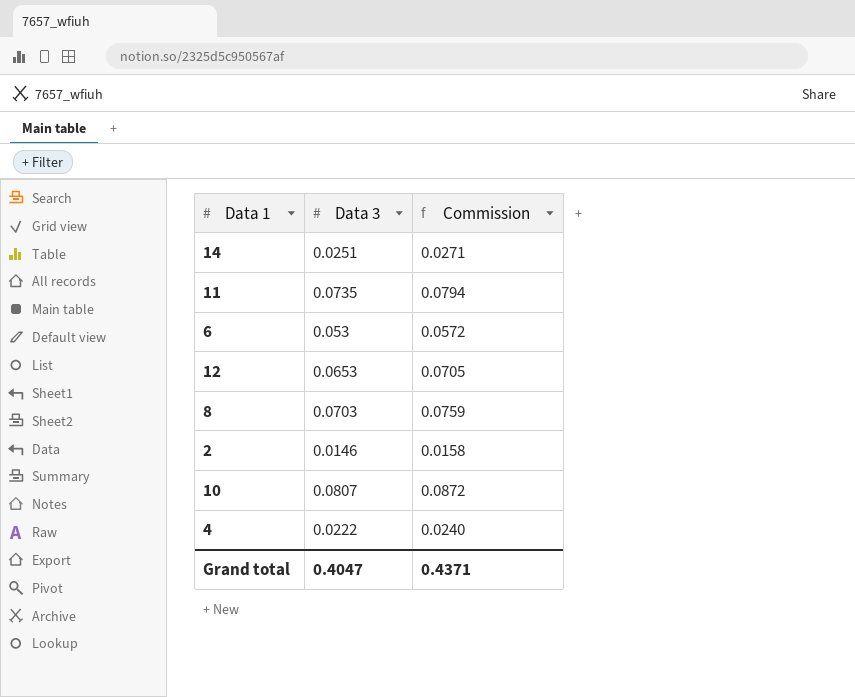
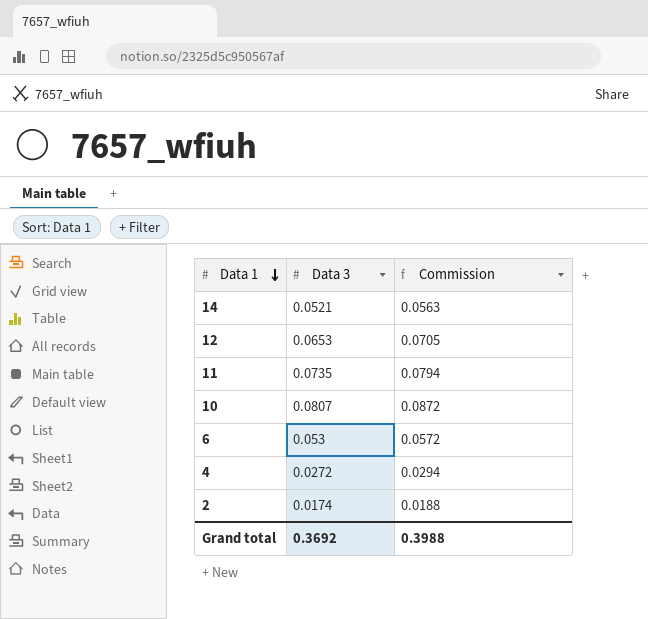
row order: none -> Data 1 descending
row 8: 0.0703 | 0.0759 -> none
14 | Data 3: 0.0251 -> 0.0521
14 | Commission: 0.0271 -> 0.0563
4 | Data 3: 0.0222 -> 0.0272
4 | Commission: 0.0240 -> 0.0294
2 | Data 3: 0.0146 -> 0.0174
2 | Commission: 0.0158 -> 0.0188
Grand total | Data 3: 0.4047 -> 0.3692
Grand total | Commission: 0.4371 -> 0.3988

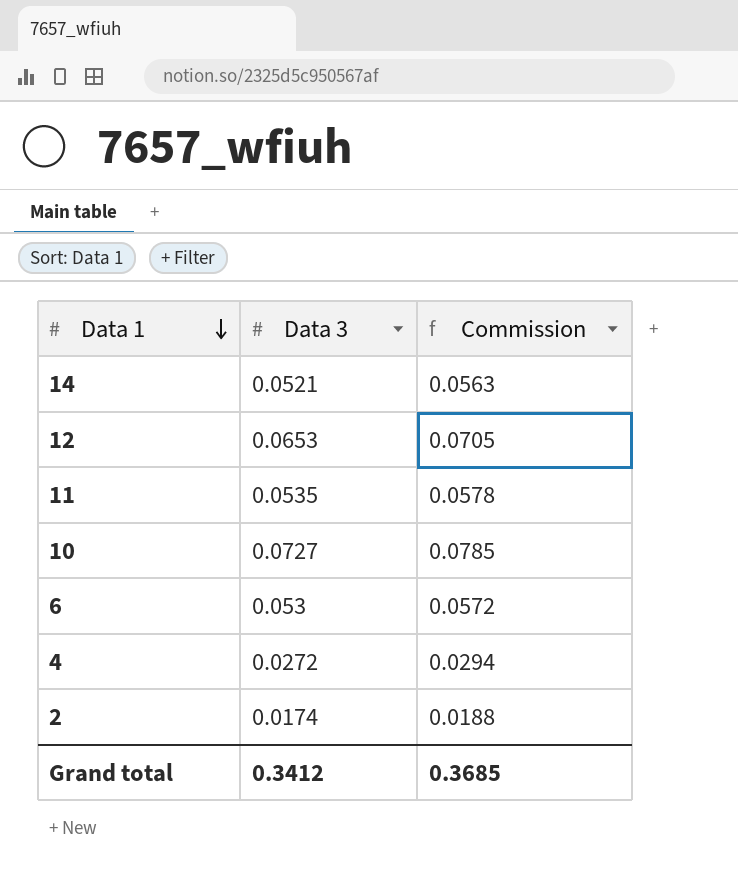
11 | Data 3: 0.0735 -> 0.0535
11 | Commission: 0.0794 -> 0.0578
10 | Data 3: 0.0807 -> 0.0727
10 | Commission: 0.0872 -> 0.0785
Grand total | Data 3: 0.3692 -> 0.3412
Grand total | Commission: 0.3988 -> 0.3685

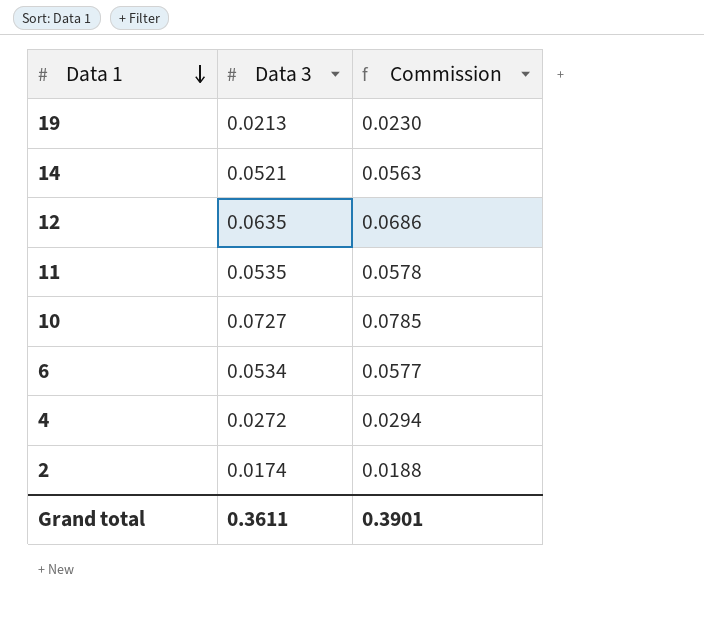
row 19: none -> 0.0213 | 0.0230
12 | Data 3: 0.0653 -> 0.0635
12 | Commission: 0.0705 -> 0.0686
6 | Data 3: 0.053 -> 0.0534
6 | Commission: 0.0572 -> 0.0577
Grand total | Data 3: 0.3412 -> 0.3611
Grand total | Commission: 0.3685 -> 0.3901

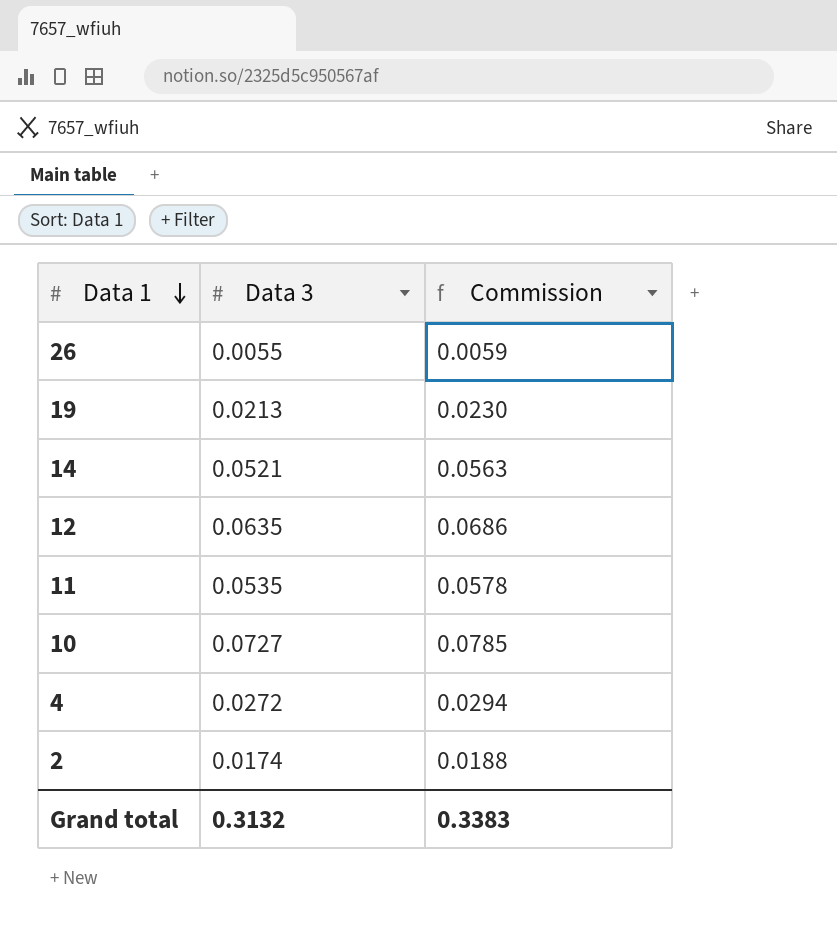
row 6: 0.0534 | 0.0577 -> none
row 26: none -> 0.0055 | 0.0059
Grand total | Data 3: 0.3611 -> 0.3132
Grand total | Commission: 0.3901 -> 0.3383

